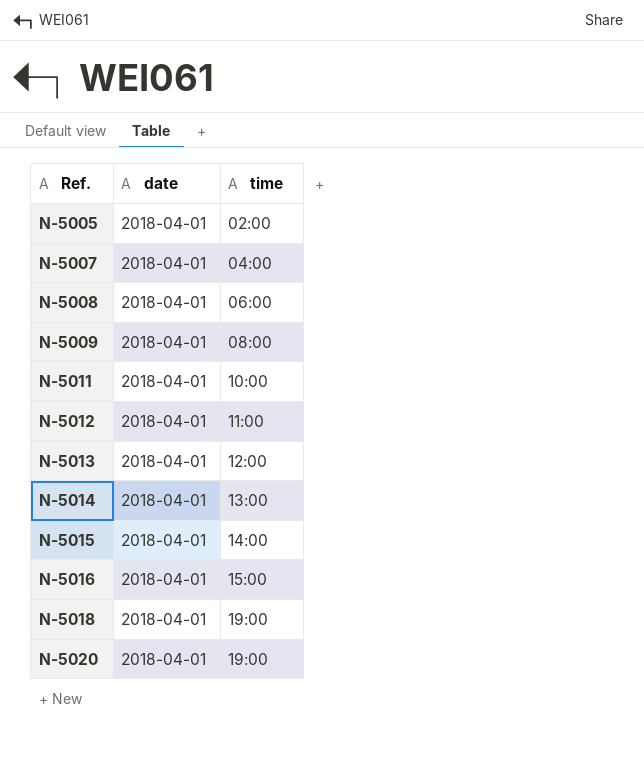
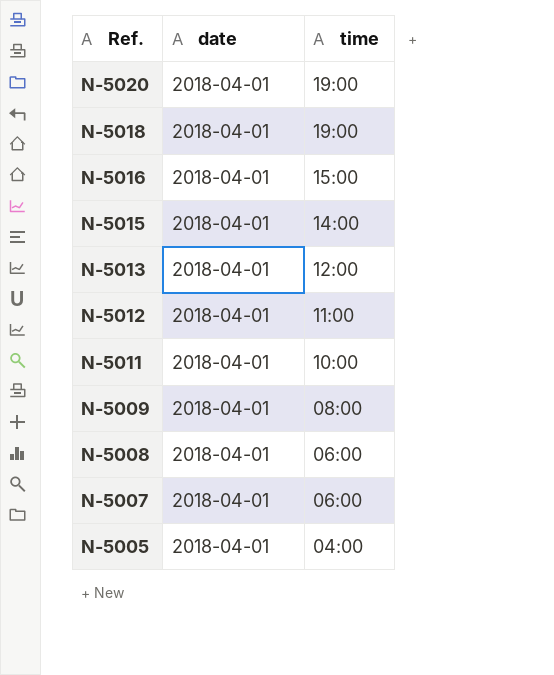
row order: Ref. ascending -> Ref. descending
row N-5014: 2018-04-01 | 13:00 -> none
N-5007 | time: 04:00 -> 06:00
N-5005 | time: 02:00 -> 04:00

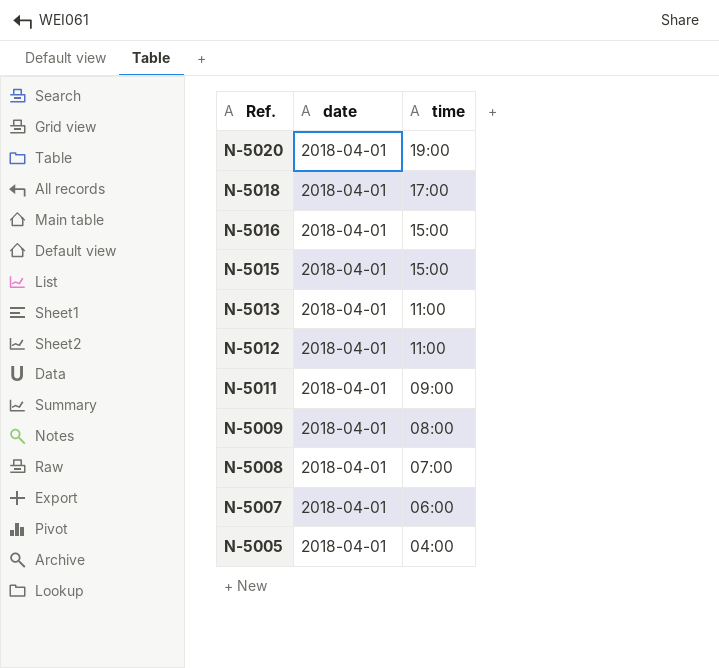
N-5018 | time: 19:00 -> 17:00
N-5015 | time: 14:00 -> 15:00
N-5013 | time: 12:00 -> 11:00
N-5011 | time: 10:00 -> 09:00
N-5008 | time: 06:00 -> 07:00

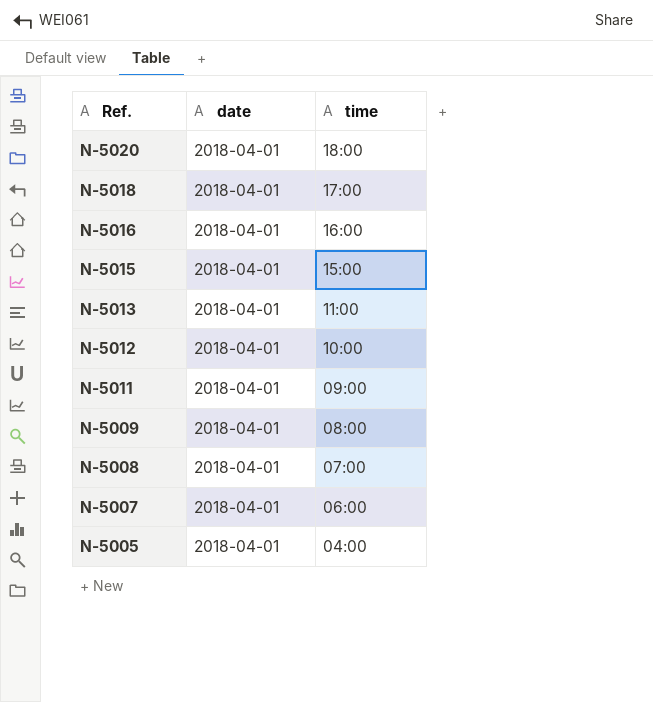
N-5020 | time: 19:00 -> 18:00
N-5016 | time: 15:00 -> 16:00
N-5012 | time: 11:00 -> 10:00

